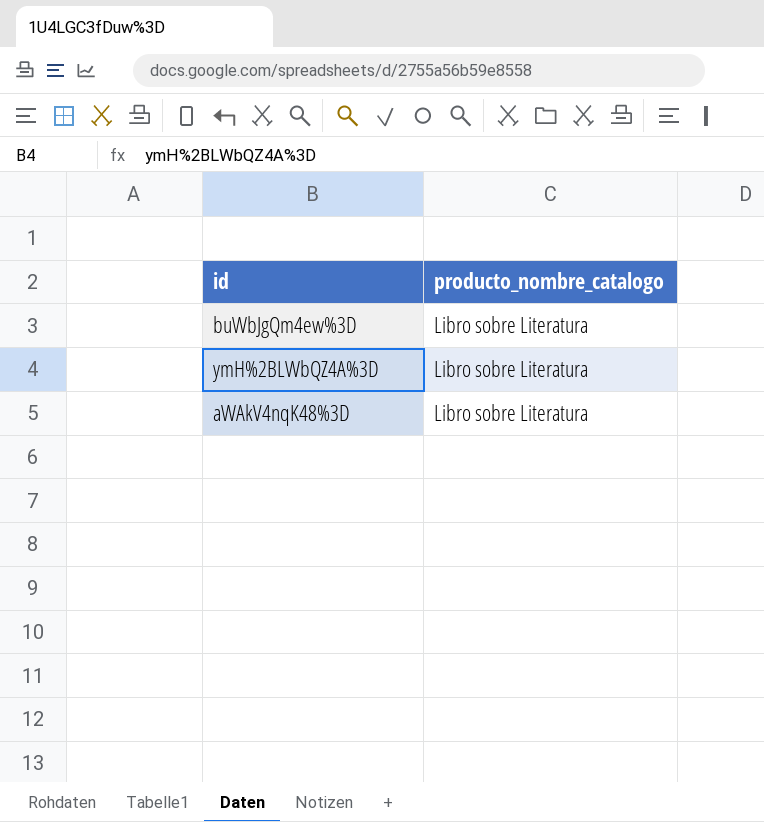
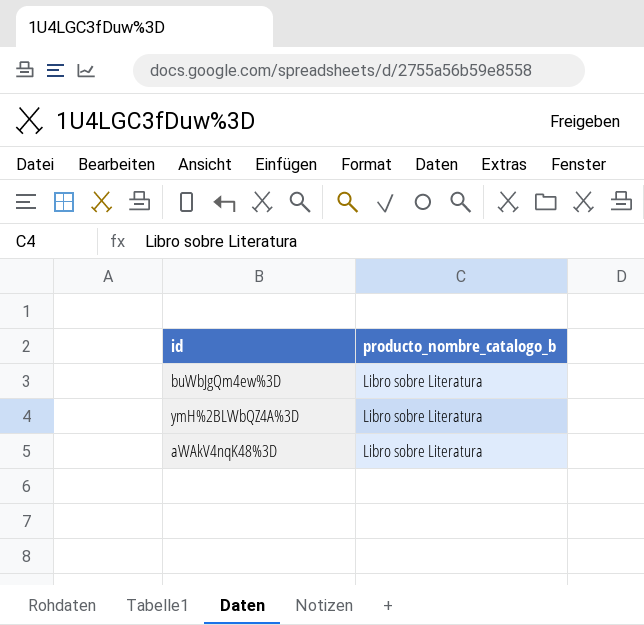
column name: producto_nombre_catalogo -> producto_nombre_catalogo_b

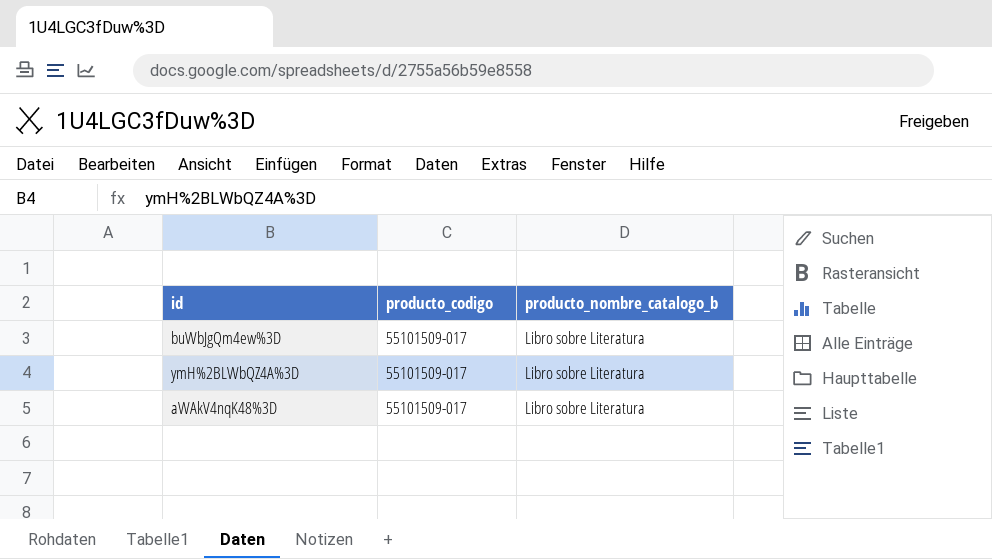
column producto_codigo | position: none -> 2

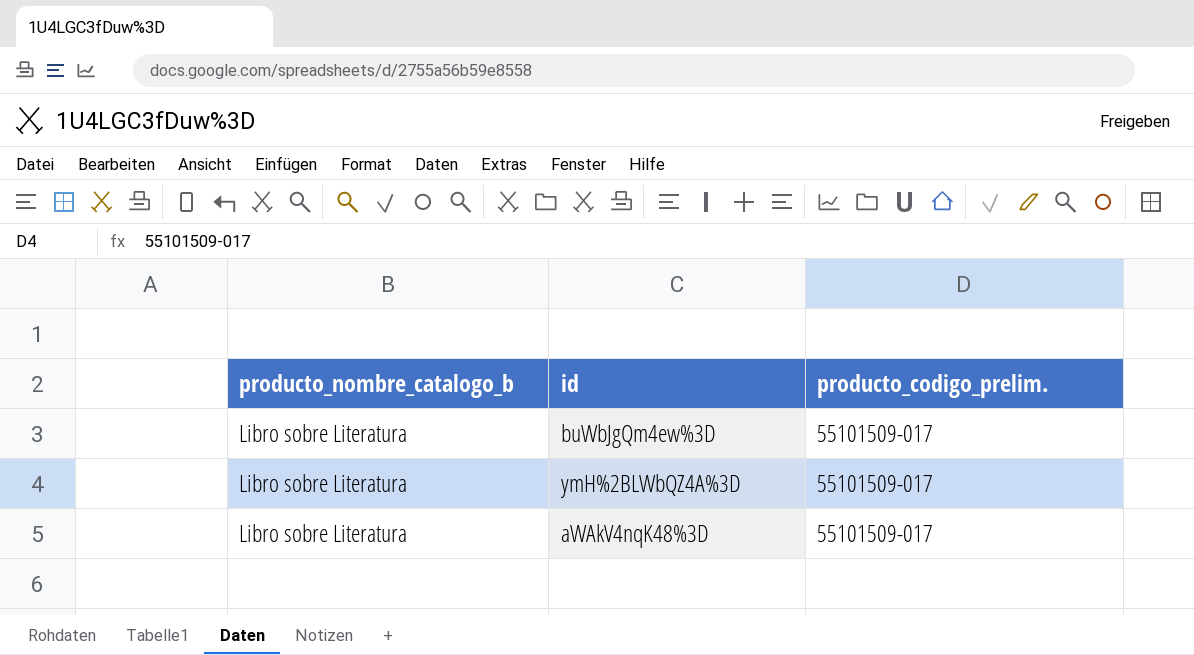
column producto_nombre_catalogo_b | position: 3 -> 1
column name: producto_codigo -> producto_codigo_prelim.

